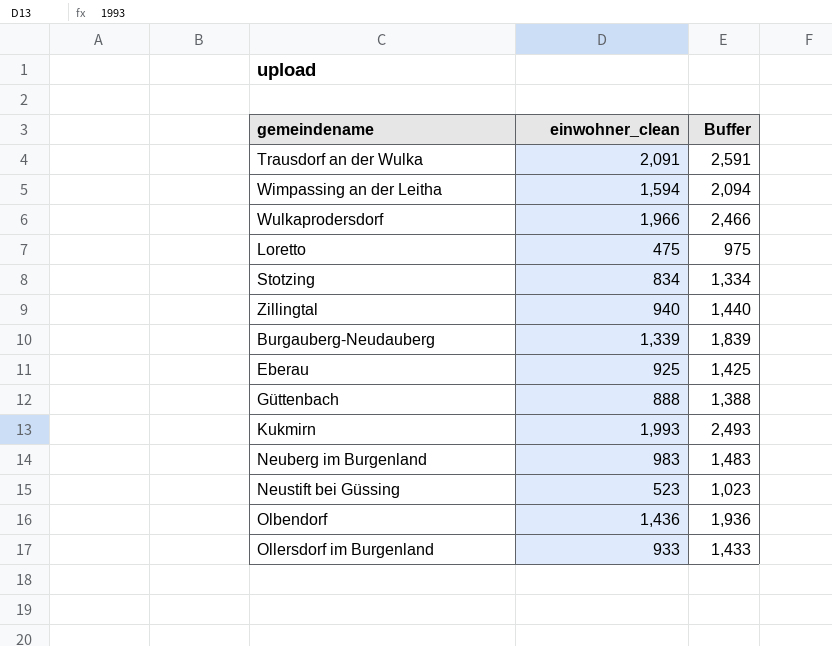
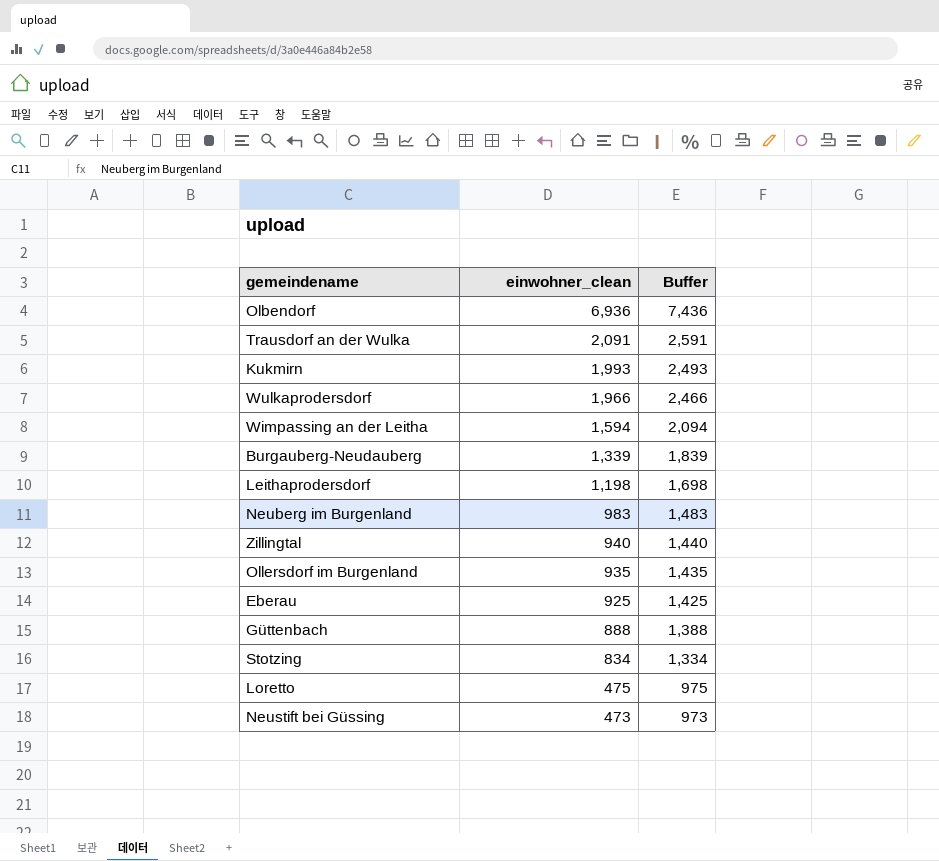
row order: none -> einwohner_clean descending
Olbendorf | einwohner_clean: 1,436 -> 6,936
Olbendorf | Buffer: 1,936 -> 7,436
row Leithaprodersdorf: none -> 1,198 | 1,698
Ollersdorf im Burgenland | einwohner_clean: 933 -> 935
Ollersdorf im Burgenland | Buffer: 1,433 -> 1,435
Neustift bei Güssing | einwohner_clean: 523 -> 473
Neustift bei Güssing | Buffer: 1,023 -> 973

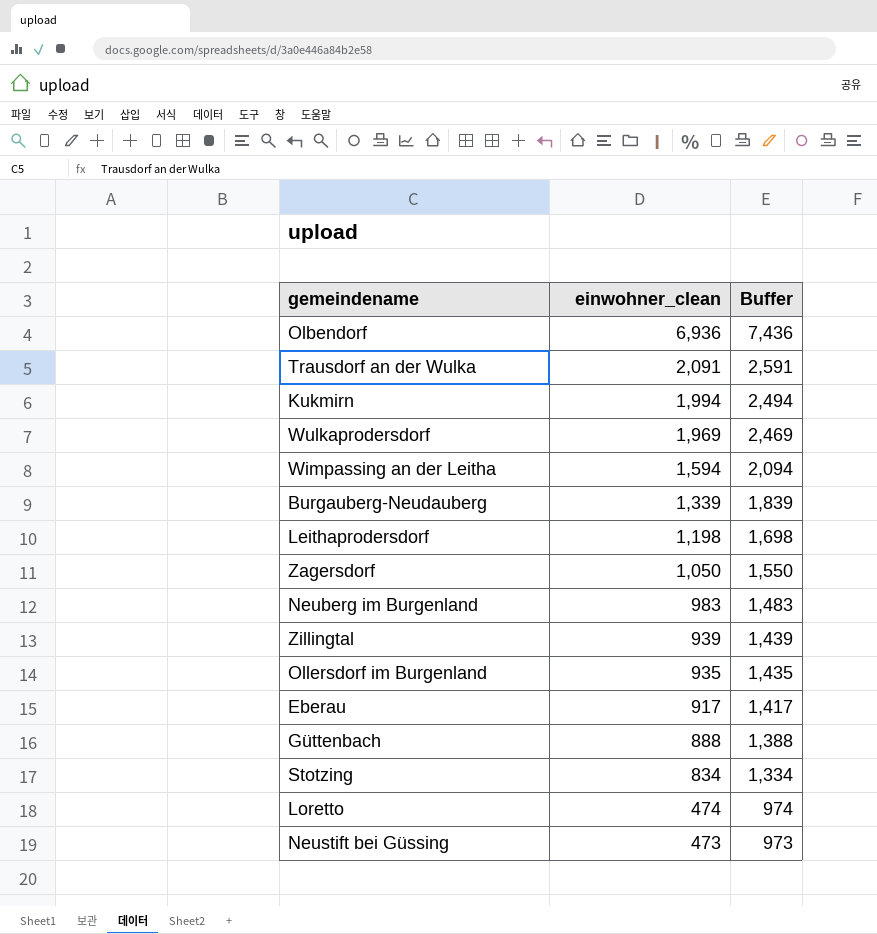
Kukmirn | einwohner_clean: 1,993 -> 1,994
Kukmirn | Buffer: 2,493 -> 2,494
Wulkaprodersdorf | einwohner_clean: 1,966 -> 1,969
Wulkaprodersdorf | Buffer: 2,466 -> 2,469
row Zagersdorf: none -> 1,050 | 1,550
Zillingtal | einwohner_clean: 940 -> 939
Zillingtal | Buffer: 1,440 -> 1,439
Eberau | einwohner_clean: 925 -> 917
Eberau | Buffer: 1,425 -> 1,417
Loretto | einwohner_clean: 475 -> 474
Loretto | Buffer: 975 -> 974

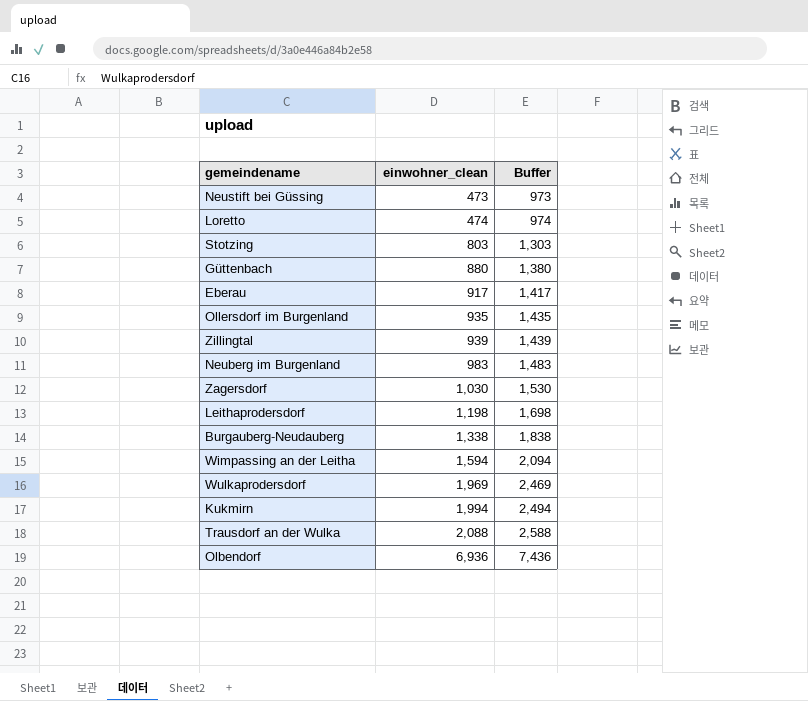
row order: einwohner_clean descending -> einwohner_clean ascending
Stotzing | einwohner_clean: 834 -> 803
Stotzing | Buffer: 1,334 -> 1,303
Güttenbach | einwohner_clean: 888 -> 880
Güttenbach | Buffer: 1,388 -> 1,380
Zagersdorf | einwohner_clean: 1,050 -> 1,030
Zagersdorf | Buffer: 1,550 -> 1,530
Burgauberg-Neudauberg | einwohner_clean: 1,339 -> 1,338
Burgauberg-Neudauberg | Buffer: 1,839 -> 1,838
Trausdorf an der Wulka | einwohner_clean: 2,091 -> 2,088
Trausdorf an der Wulka | Buffer: 2,591 -> 2,588

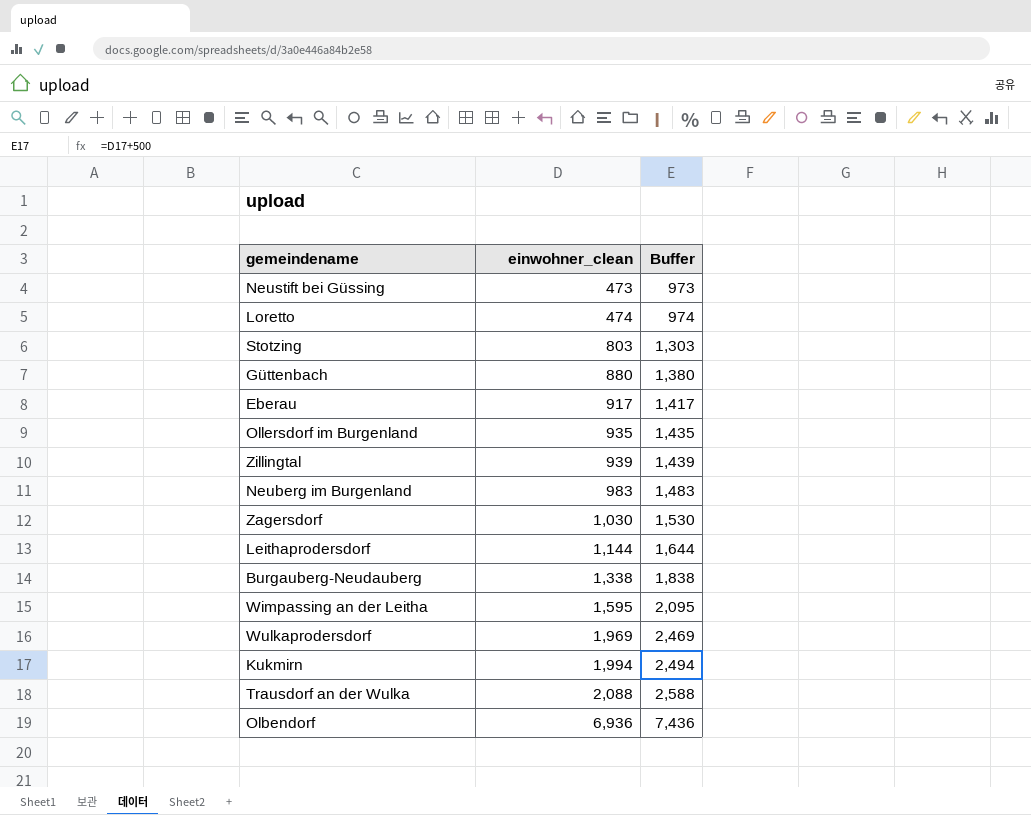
Leithaprodersdorf | einwohner_clean: 1,198 -> 1,144
Leithaprodersdorf | Buffer: 1,698 -> 1,644
Wimpassing an der Leitha | einwohner_clean: 1,594 -> 1,595
Wimpassing an der Leitha | Buffer: 2,094 -> 2,095

